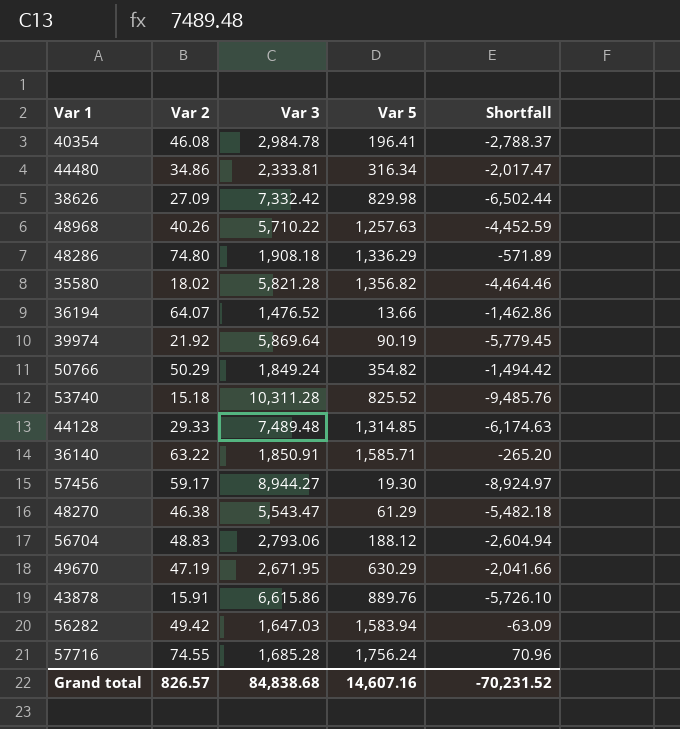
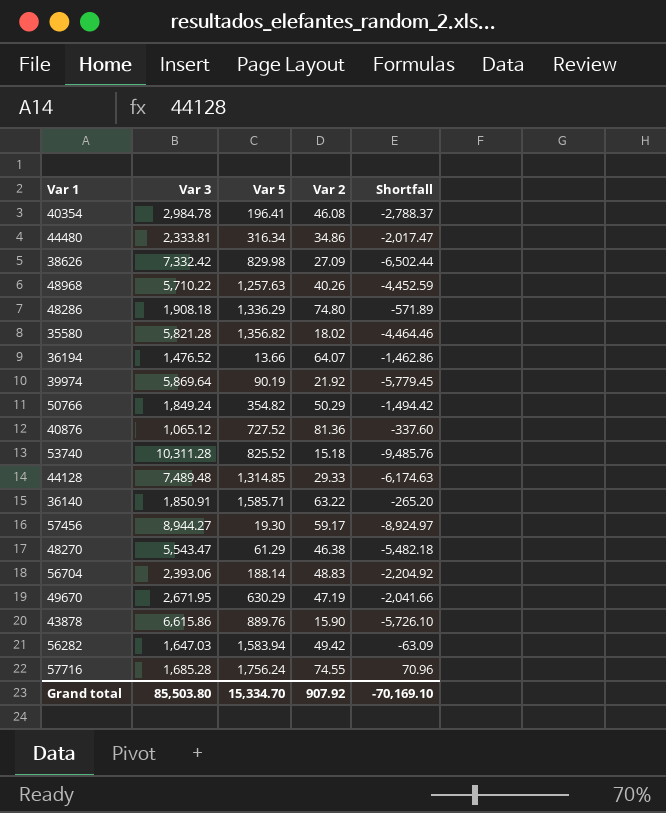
column Var 2 | position: 2 -> 4
row 40876: none -> 1,065.12 | 727.52 | 81.36 | -337.60
56704 | Var 3: 2,793.06 -> 2,393.06
56704 | Var 5: 188.12 -> 188.14
56704 | Shortfall: -2,604.94 -> -2,204.92
43878 | Var 2: 15.91 -> 15.90
Grand total | Var 3: 84,838.68 -> 85,503.80
Grand total | Var 5: 14,607.16 -> 15,334.70
Grand total | Var 2: 826.57 -> 907.92
Grand total | Shortfall: -70,231.52 -> -70,169.10

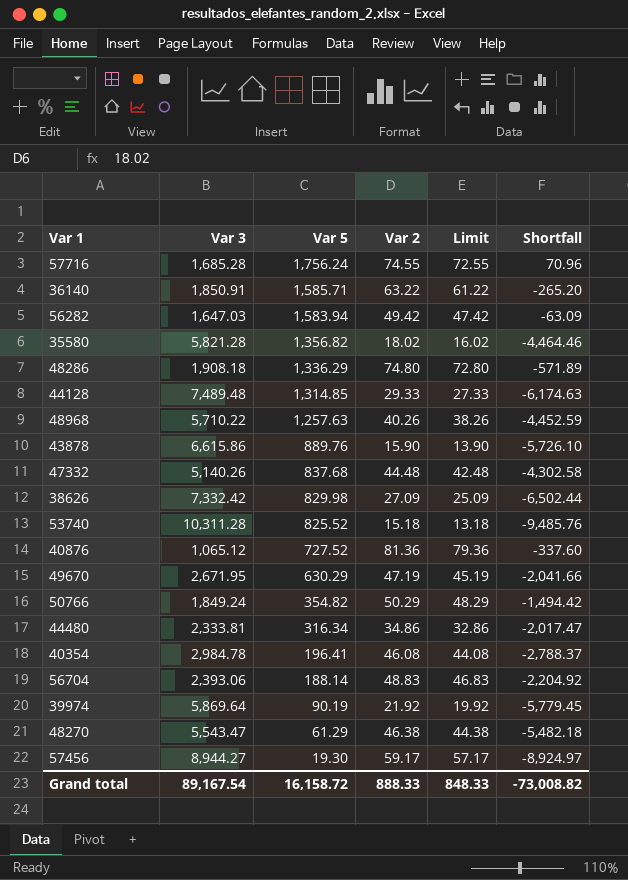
row order: none -> Var 5 descending
column Limit | formula: none -> [Var 2] - 2
row 36194: 1,476.52 | 13.66 | 64.07 | -1,462.86 -> none
row 47332: none -> 5,140.26 | 837.68 | 44.48 | 42.48 | -4,302.58
Grand total | Var 3: 85,503.80 -> 89,167.54
Grand total | Var 5: 15,334.70 -> 16,158.72
Grand total | Var 2: 907.92 -> 888.33
Grand total | Shortfall: -70,169.10 -> -73,008.82

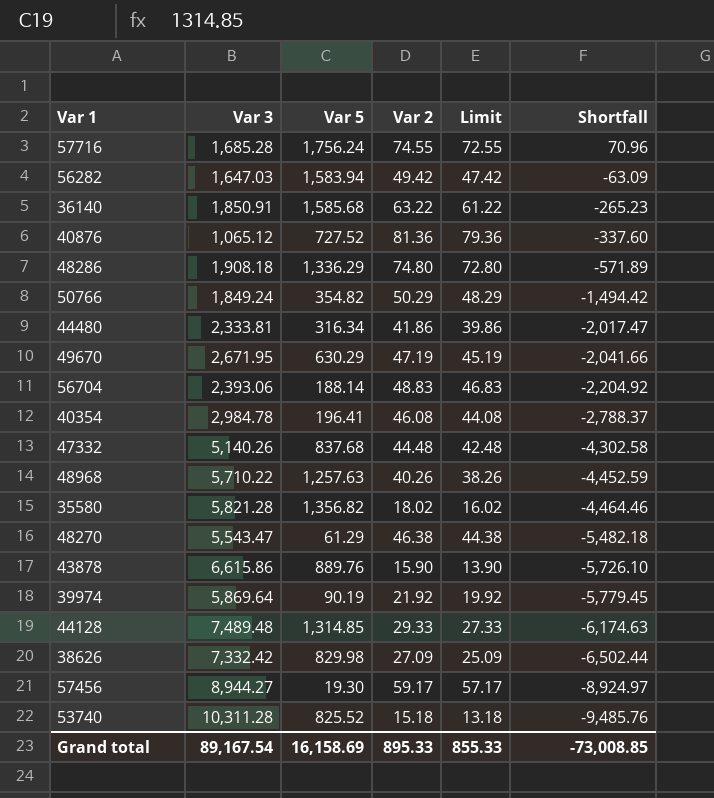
row order: Var 5 descending -> Shortfall descending
36140 | Var 5: 1,585.71 -> 1,585.68
36140 | Shortfall: -265.20 -> -265.23
44480 | Var 2: 34.86 -> 41.86
44480 | Limit: 32.86 -> 39.86
Grand total | Var 5: 16,158.72 -> 16,158.69
Grand total | Var 2: 888.33 -> 895.33
Grand total | Limit: 848.33 -> 855.33
Grand total | Shortfall: -73,008.82 -> -73,008.85

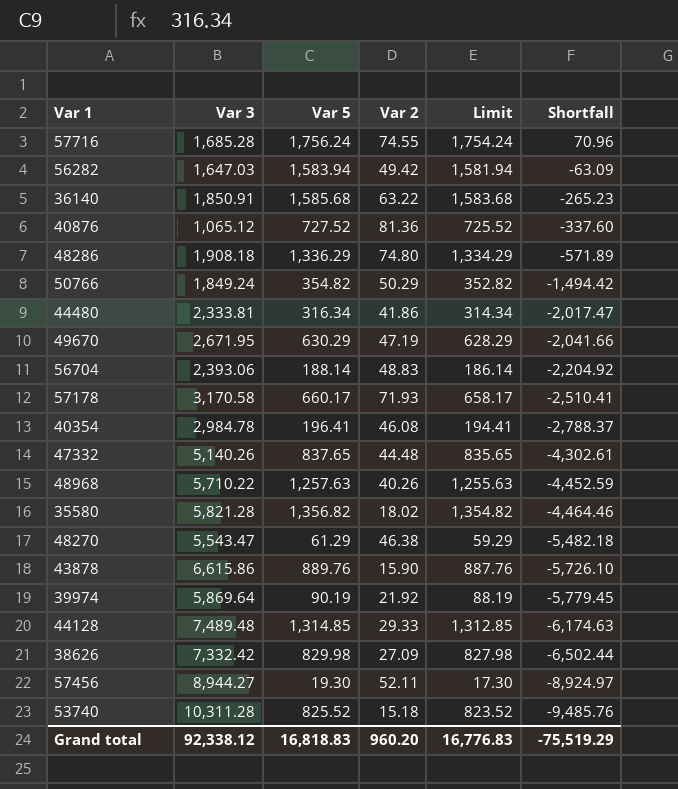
column Limit | formula: [Var 2] - 2 -> [Var 5] - 2
row 57178: none -> 3,170.58 | 660.17 | 71.93 | 658.17 | -2,510.41
47332 | Var 5: 837.68 -> 837.65
47332 | Shortfall: -4,302.58 -> -4,302.61
57456 | Var 2: 59.17 -> 52.11
Grand total | Var 3: 89,167.54 -> 92,338.12
Grand total | Var 5: 16,158.69 -> 16,818.83
Grand total | Var 2: 895.33 -> 960.20
Grand total | Limit: 855.33 -> 16,776.83
Grand total | Shortfall: -73,008.85 -> -75,519.29

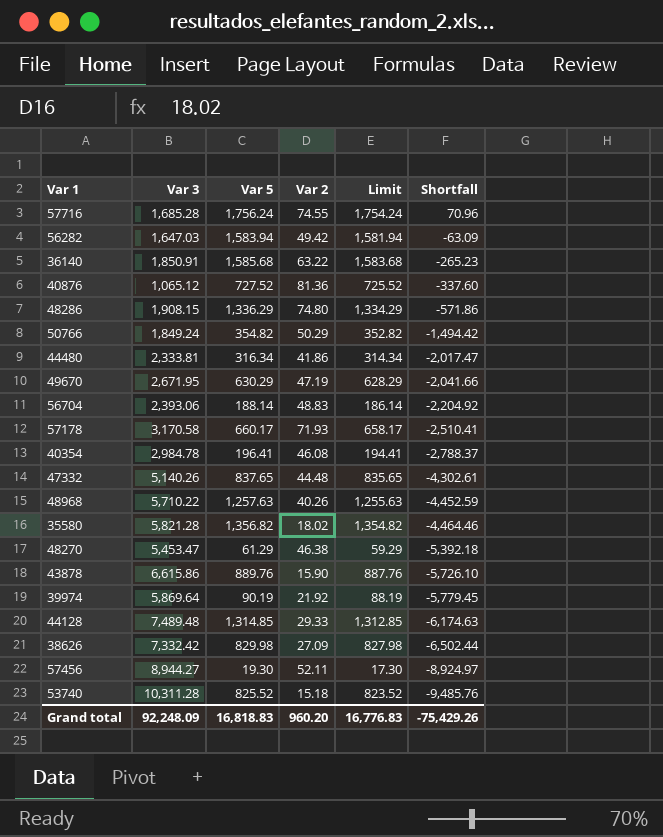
48286 | Var 3: 1,908.18 -> 1,908.15
48286 | Shortfall: -571.89 -> -571.86
48270 | Var 3: 5,543.47 -> 5,453.47
48270 | Shortfall: -5,482.18 -> -5,392.18
Grand total | Var 3: 92,338.12 -> 92,248.09
Grand total | Shortfall: -75,519.29 -> -75,429.26

